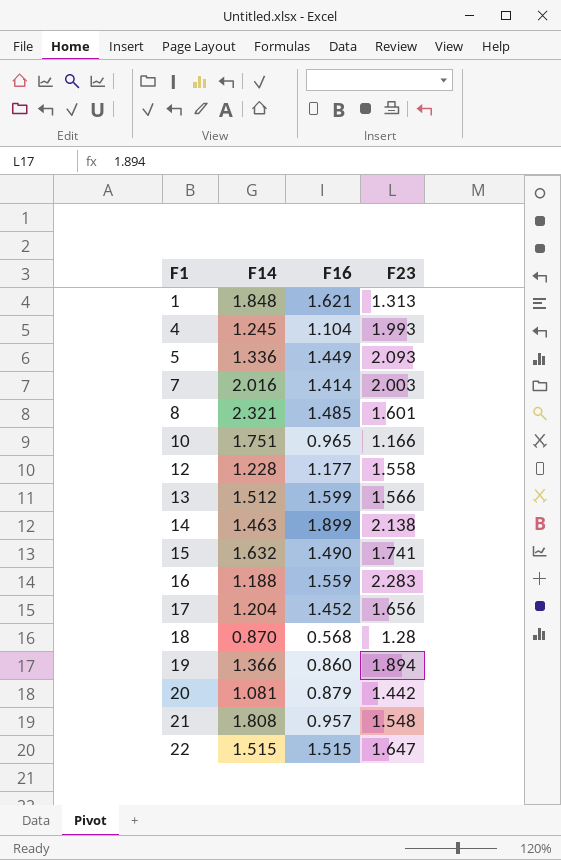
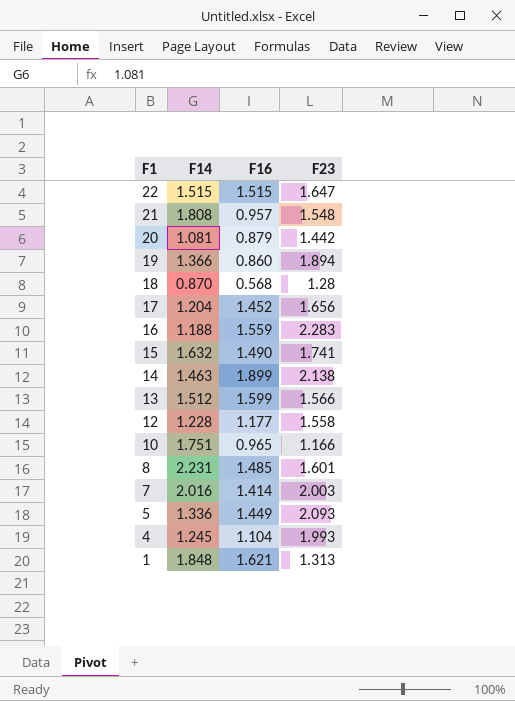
row order: F1 ascending -> F1 descending
8 | F14: 2.321 -> 2.231

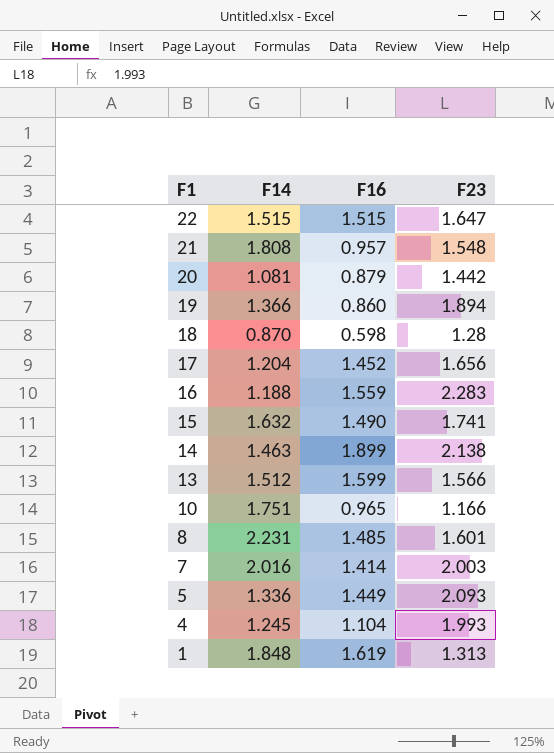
row 12: 1.228 | 1.177 | 1.558 -> none
18 | F16: 0.568 -> 0.598
1 | F16: 1.621 -> 1.619

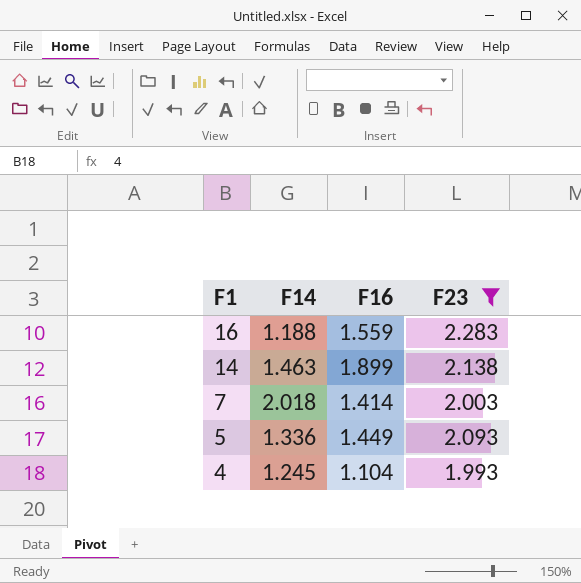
filter: none -> F23 >= 1.993
7 | F14: 2.016 -> 2.018

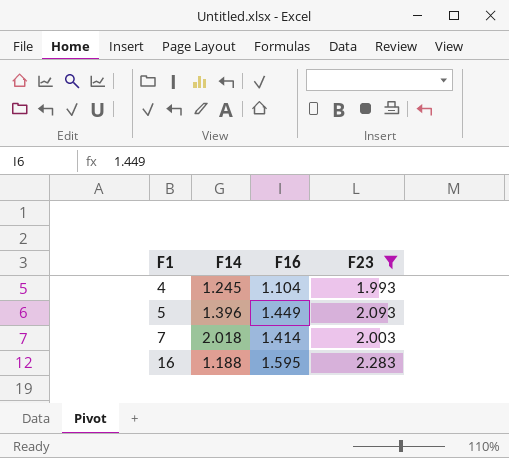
row order: F1 descending -> F1 ascending
row 14: 1.463 | 1.899 | 2.138 -> none
5 | F14: 1.336 -> 1.396
16 | F16: 1.559 -> 1.595

